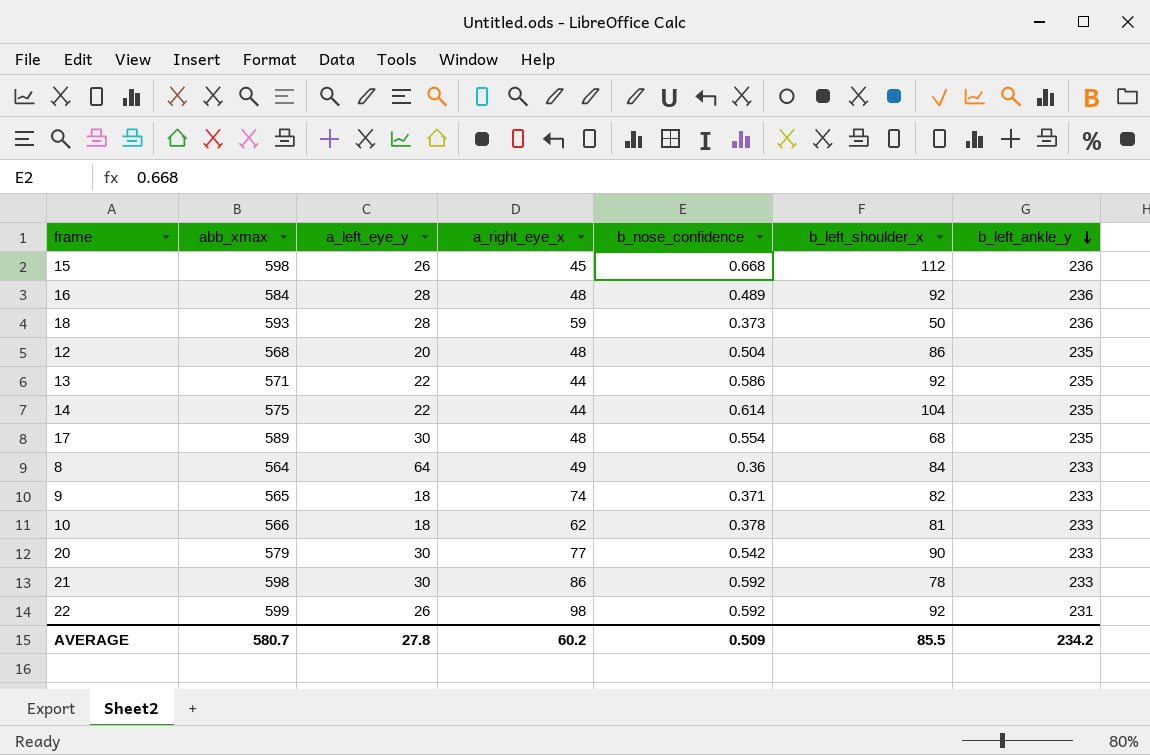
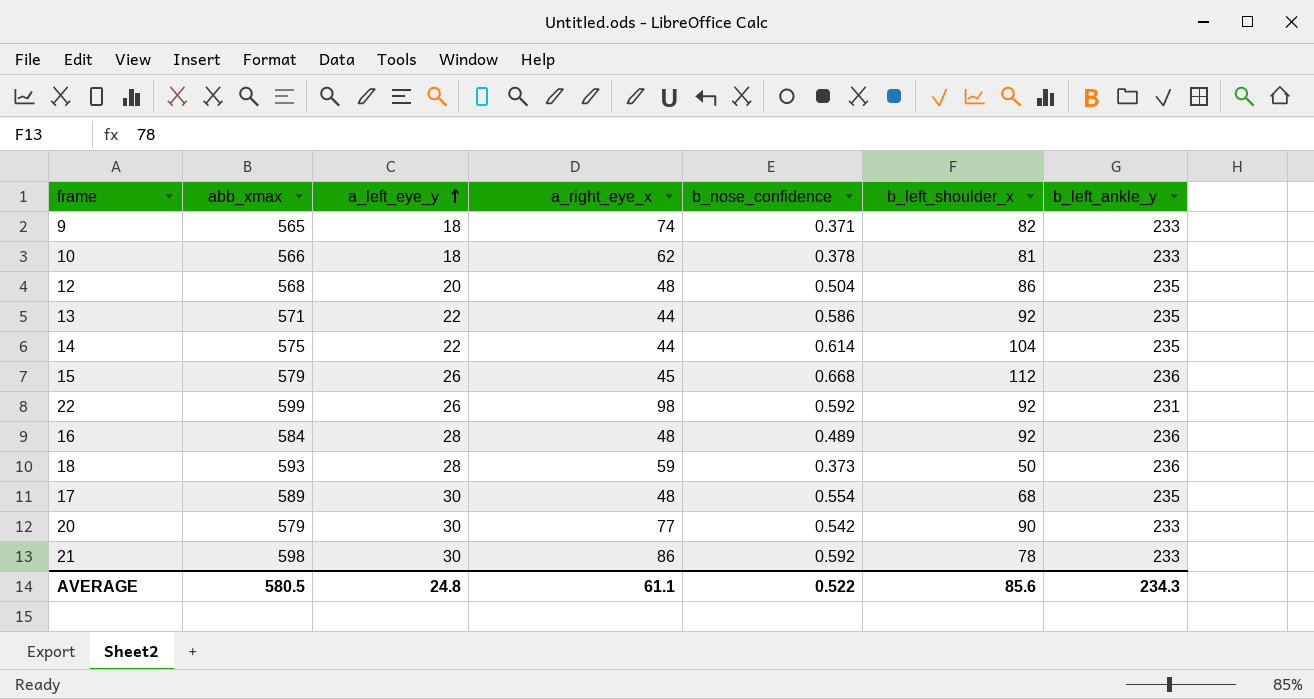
row order: b_left_ankle_y descending -> a_left_eye_y ascending
row 8: 564 | 64 | 49 | 0.36 | 84 | 233 -> none
15 | abb_xmax: 598 -> 579
AVERAGE | abb_xmax: 580.7 -> 580.5
AVERAGE | a_left_eye_y: 27.8 -> 24.8
AVERAGE | a_right_eye_x: 60.2 -> 61.1
AVERAGE | b_nose_confidence: 0.509 -> 0.522
AVERAGE | b_left_shoulder_x: 85.5 -> 85.6
AVERAGE | b_left_ankle_y: 234.2 -> 234.3

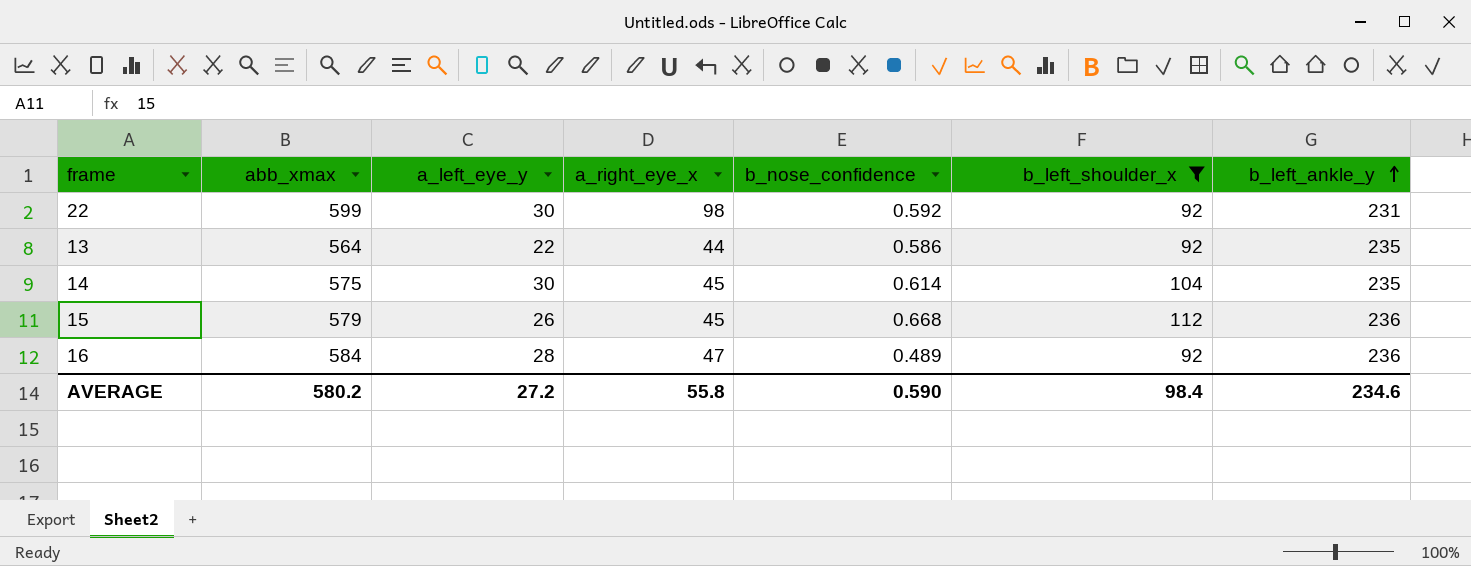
filter: none -> b_left_shoulder_x >= 92
row order: a_left_eye_y ascending -> b_left_ankle_y ascending
22 | a_left_eye_y: 26 -> 30
13 | abb_xmax: 571 -> 564
14 | a_left_eye_y: 22 -> 30
14 | a_right_eye_x: 44 -> 45
16 | a_right_eye_x: 48 -> 47
AVERAGE | abb_xmax: 580.5 -> 580.2
AVERAGE | a_left_eye_y: 24.8 -> 27.2
AVERAGE | a_right_eye_x: 61.1 -> 55.8
AVERAGE | b_nose_confidence: 0.522 -> 0.590
AVERAGE | b_left_shoulder_x: 85.6 -> 98.4
AVERAGE | b_left_ankle_y: 234.3 -> 234.6

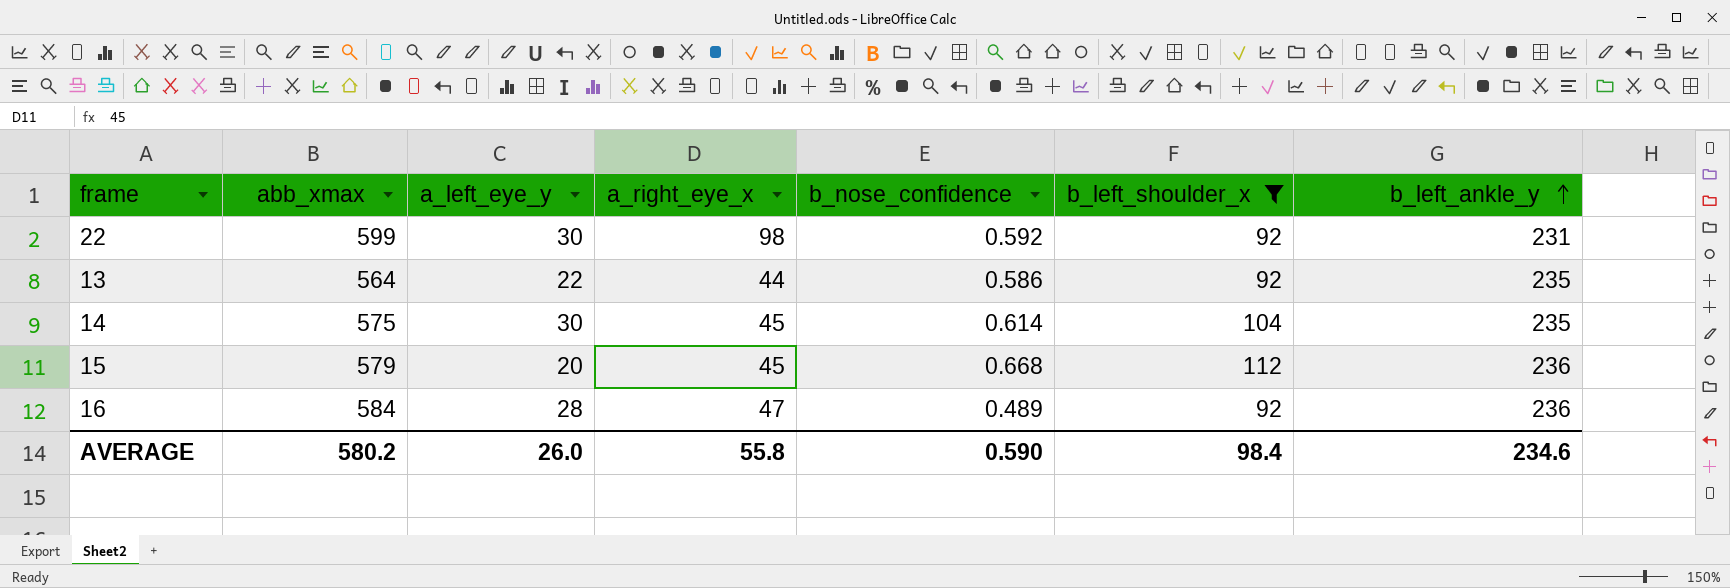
15 | a_left_eye_y: 26 -> 20
AVERAGE | a_left_eye_y: 27.2 -> 26.0

